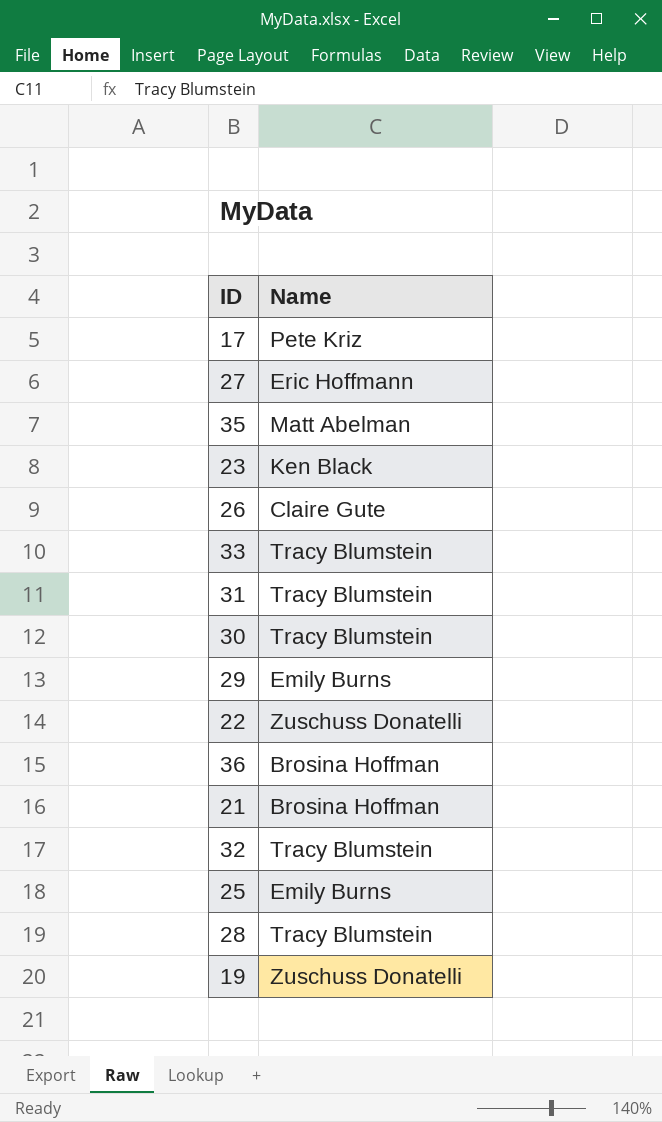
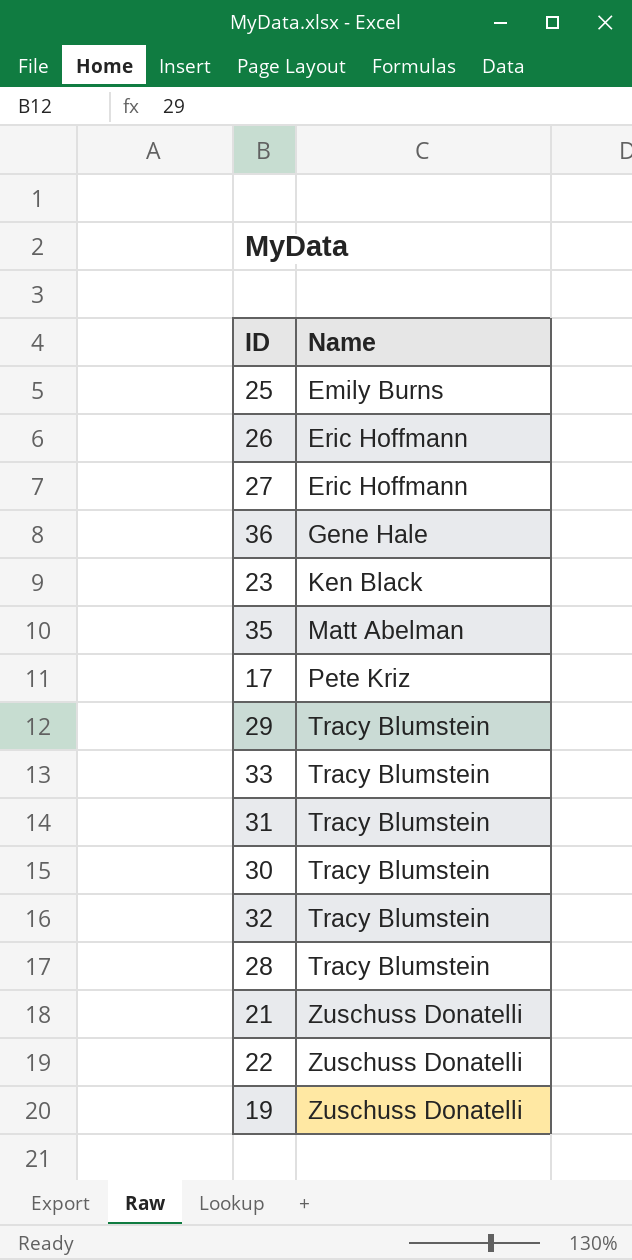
row order: none -> Name ascending
26 | Name: Claire Gute -> Eric Hoffmann
36 | Name: Brosina Hoffman -> Gene Hale
29 | Name: Emily Burns -> Tracy Blumstein
21 | Name: Brosina Hoffman -> Zuschuss Donatelli

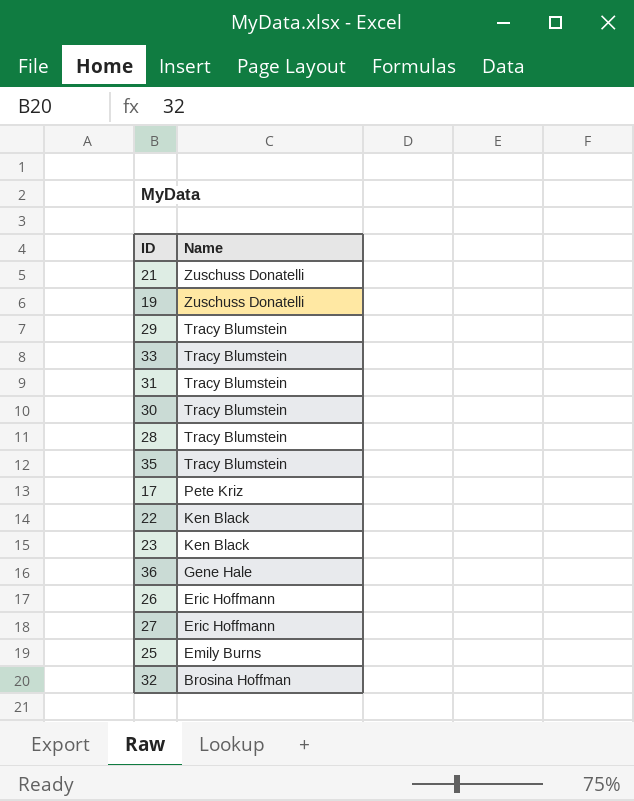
row order: Name ascending -> Name descending
35 | Name: Matt Abelman -> Tracy Blumstein
22 | Name: Zuschuss Donatelli -> Ken Black
32 | Name: Tracy Blumstein -> Brosina Hoffman

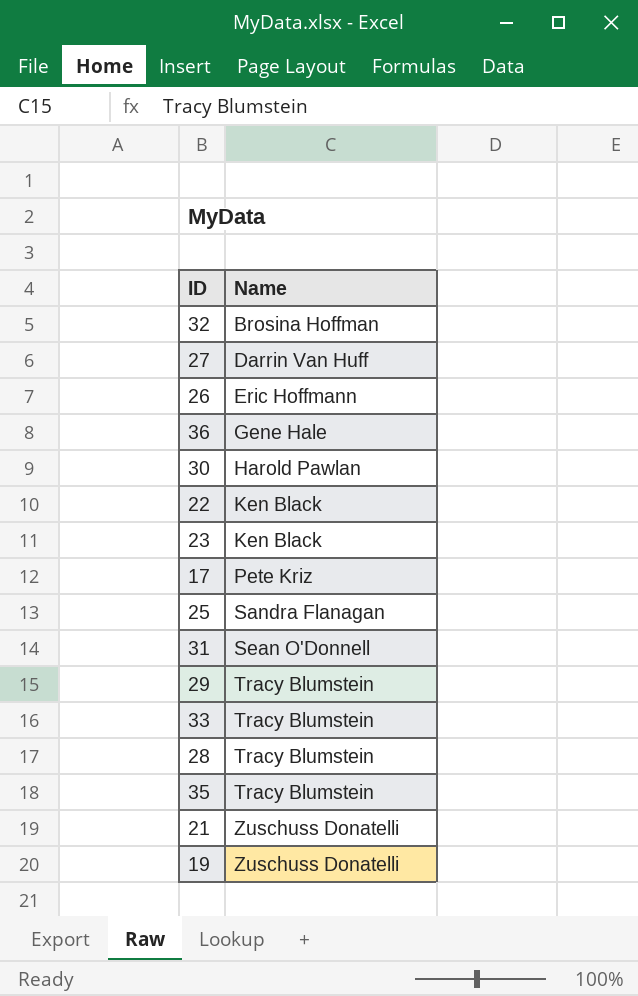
row order: Name descending -> Name ascending
27 | Name: Eric Hoffmann -> Darrin Van Huff
30 | Name: Tracy Blumstein -> Harold Pawlan
25 | Name: Emily Burns -> Sandra Flanagan
31 | Name: Tracy Blumstein -> Sean O'Donnell

